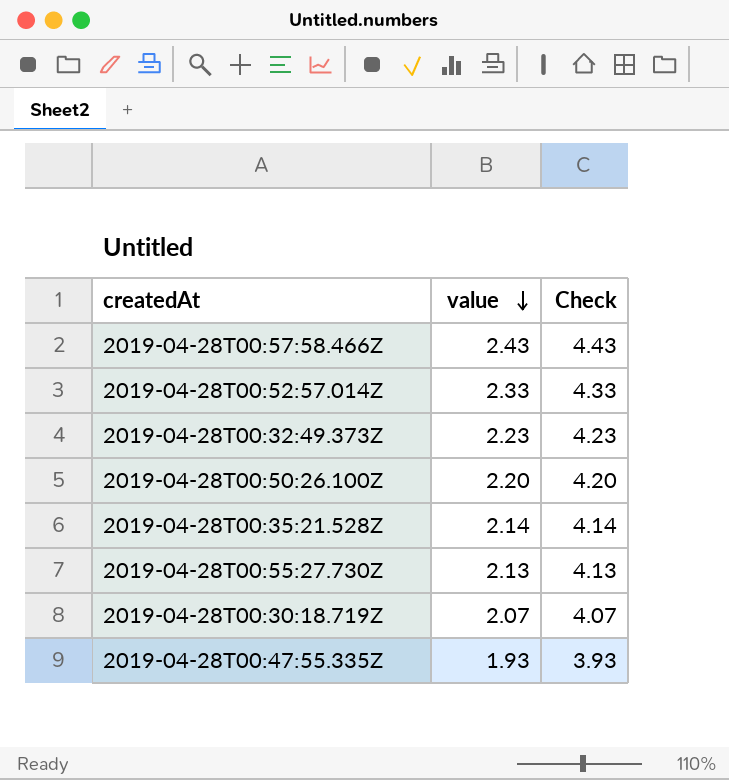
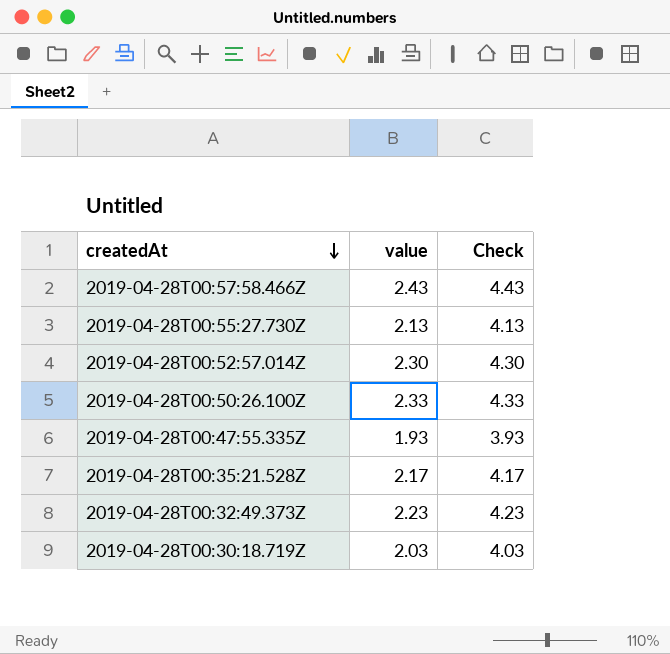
row order: value descending -> createdAt descending
2019-04-28T00:52:57.014Z | value: 2.33 -> 2.30
2019-04-28T00:52:57.014Z | Check: 4.33 -> 4.30
2019-04-28T00:50:26.100Z | value: 2.20 -> 2.33
2019-04-28T00:50:26.100Z | Check: 4.20 -> 4.33
2019-04-28T00:35:21.528Z | value: 2.14 -> 2.17
2019-04-28T00:35:21.528Z | Check: 4.14 -> 4.17
2019-04-28T00:30:18.719Z | value: 2.07 -> 2.03
2019-04-28T00:30:18.719Z | Check: 4.07 -> 4.03

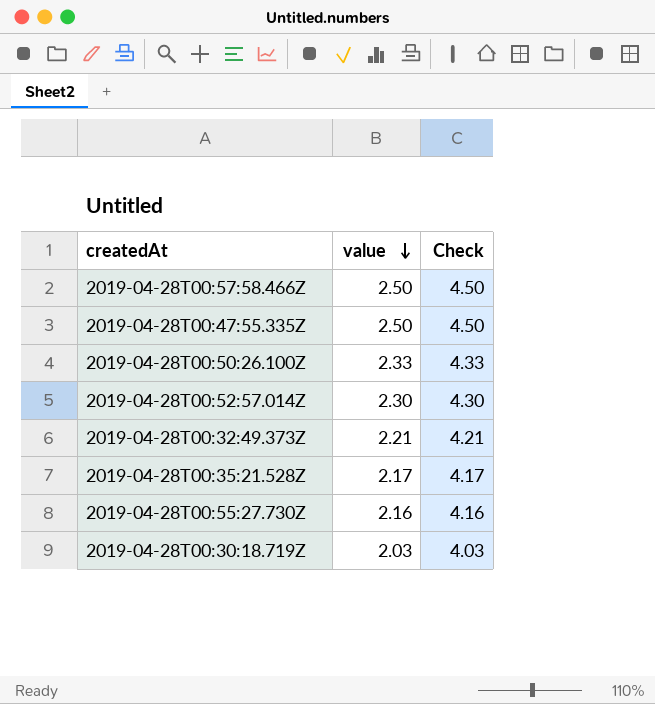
row order: createdAt descending -> value descending
2019-04-28T00:57:58.466Z | value: 2.43 -> 2.50
2019-04-28T00:57:58.466Z | Check: 4.43 -> 4.50
2019-04-28T00:47:55.335Z | value: 1.93 -> 2.50
2019-04-28T00:47:55.335Z | Check: 3.93 -> 4.50
2019-04-28T00:32:49.373Z | value: 2.23 -> 2.21
2019-04-28T00:32:49.373Z | Check: 4.23 -> 4.21
2019-04-28T00:55:27.730Z | value: 2.13 -> 2.16
2019-04-28T00:55:27.730Z | Check: 4.13 -> 4.16

